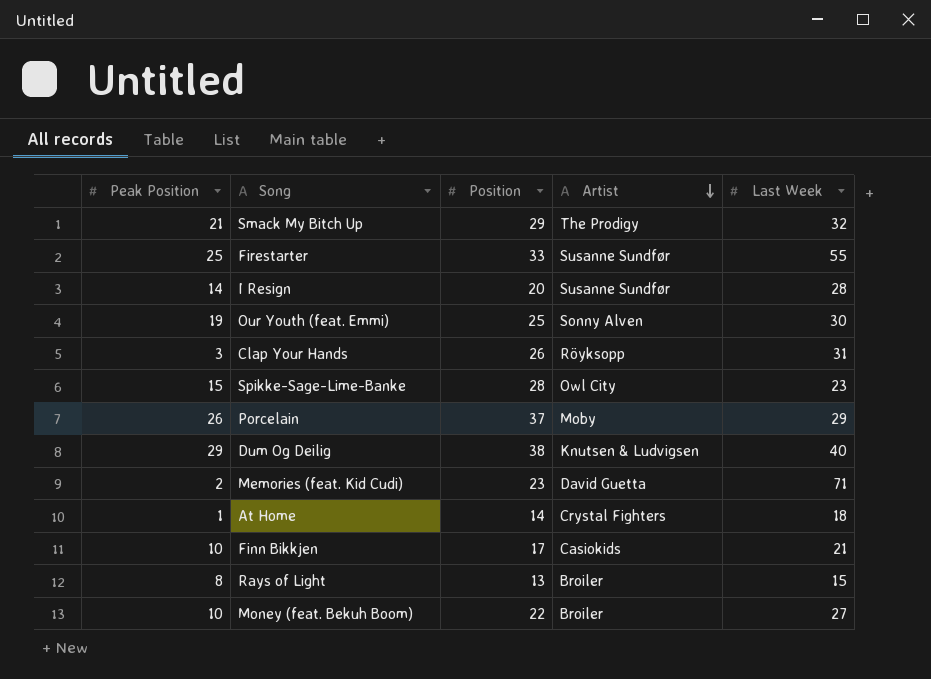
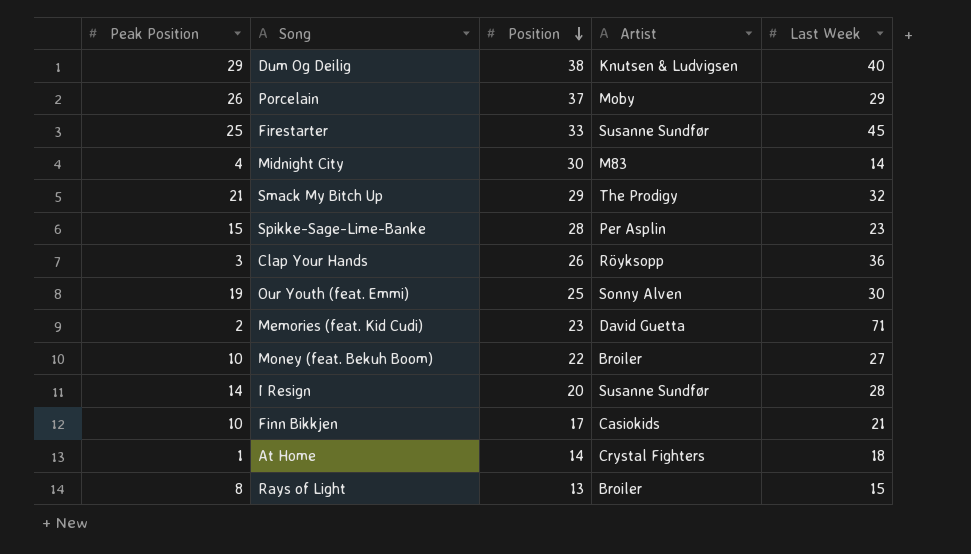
row order: Artist descending -> Position descending
Firestarter | Last Week: 55 -> 45
row Midnight City: none -> 4 | 30 | M83 | 14
Spikke-Sage-Lime-Banke | Artist: Owl City -> Per Asplin
Clap Your Hands | Last Week: 31 -> 36

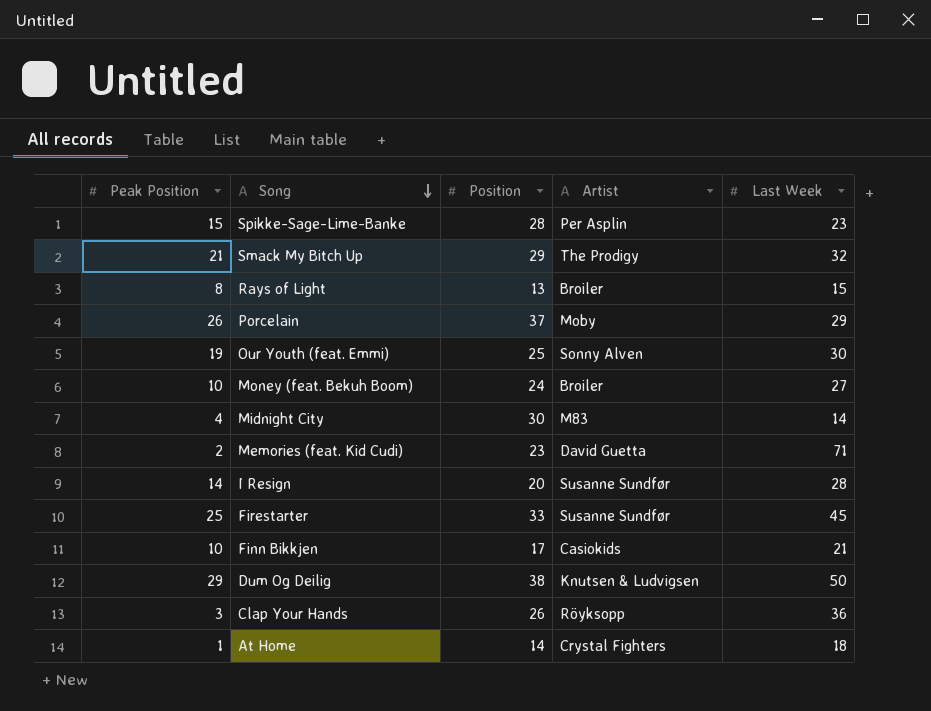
row order: Position descending -> Song descending
Money (feat. Bekuh Boom) | Position: 22 -> 24
Dum Og Deilig | Last Week: 40 -> 50

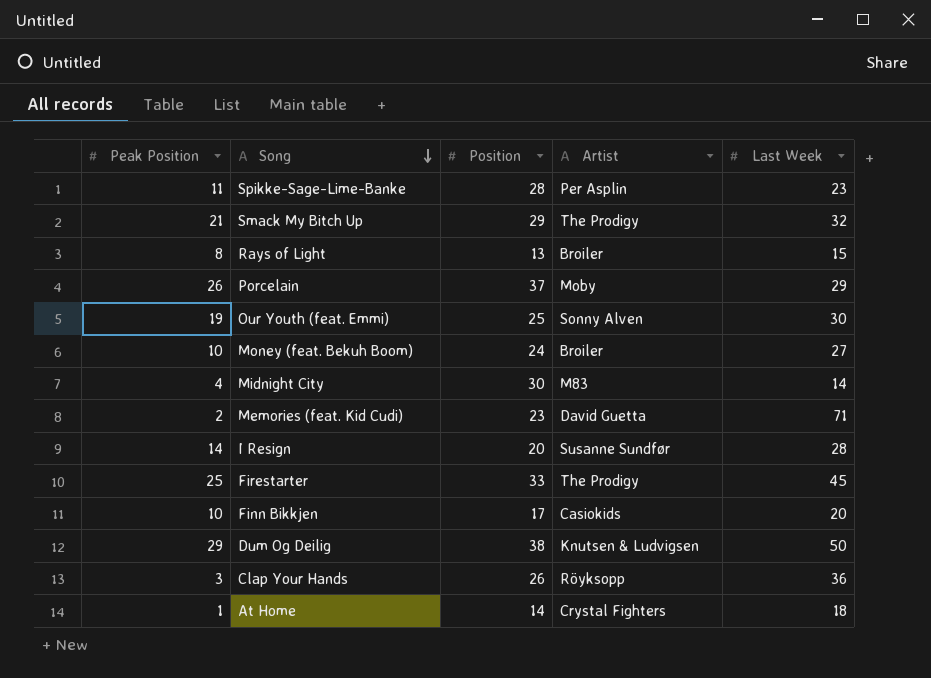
Spikke-Sage-Lime-Banke | Peak Position: 15 -> 11
Firestarter | Artist: Susanne Sundfør -> The Prodigy
Finn Bikkjen | Last Week: 21 -> 20

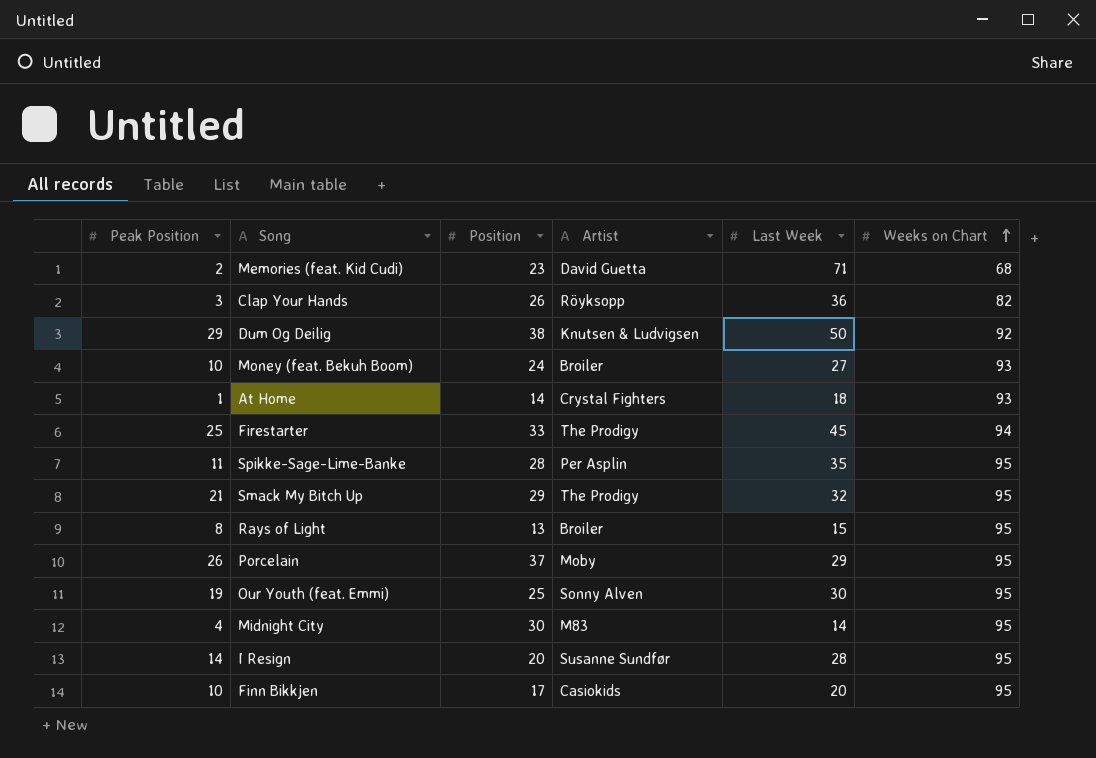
row order: Song descending -> Weeks on Chart ascending
column Weeks on Chart | position: none -> 6
Spikke-Sage-Lime-Banke | Last Week: 23 -> 35

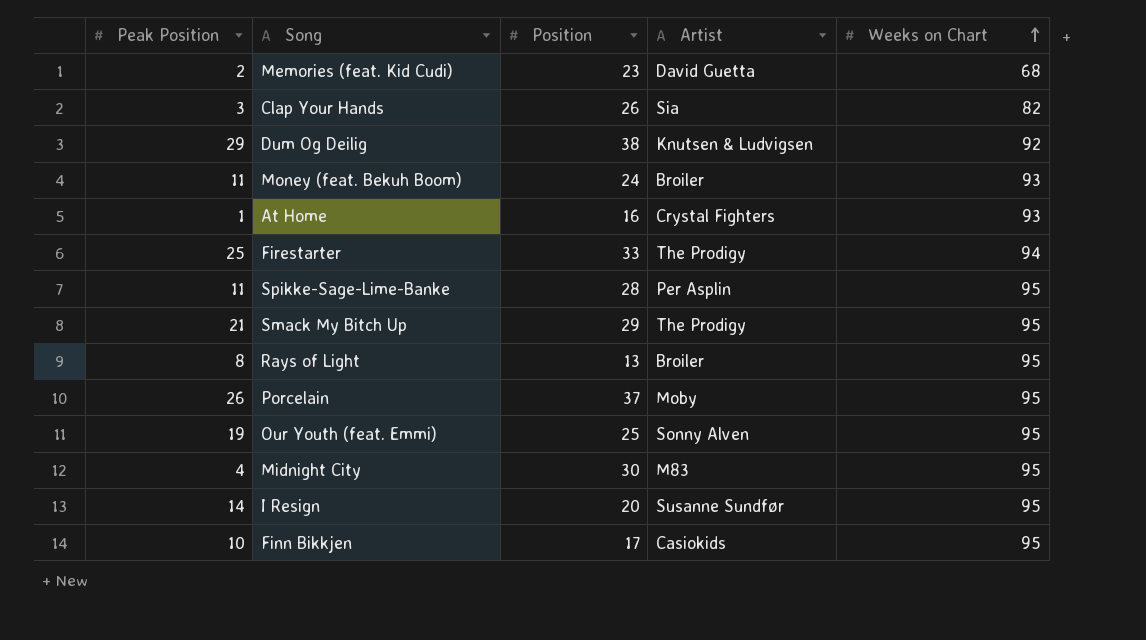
column Last Week | position: 5 -> none
Clap Your Hands | Artist: Röyksopp -> Sia
Money (feat. Bekuh Boom) | Peak Position: 10 -> 11
At Home | Position: 14 -> 16

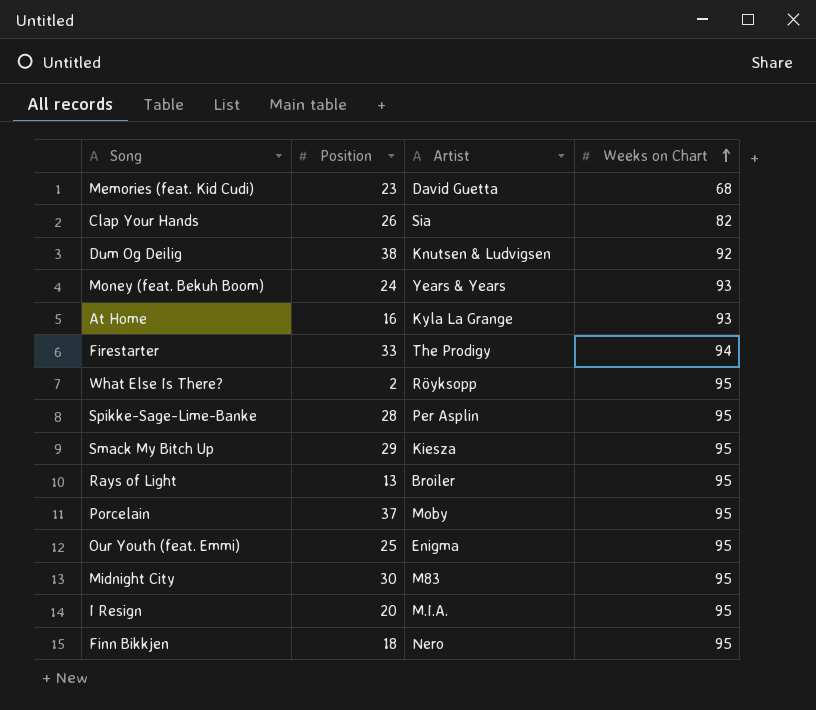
column Peak Position | position: 1 -> none
Money (feat. Bekuh Boom) | Artist: Broiler -> Years & Years
At Home | Artist: Crystal Fighters -> Kyla La Grange
row What Else Is There?: none -> 2 | Röyksopp | 95
Smack My Bitch Up | Artist: The Prodigy -> Kiesza
Our Youth (feat. Emmi) | Artist: Sonny Alven -> Enigma
I Resign | Artist: Susanne Sundfør -> M.I.A.
Finn Bikkjen | Position: 17 -> 18
Finn Bikkjen | Artist: Casiokids -> Nero

